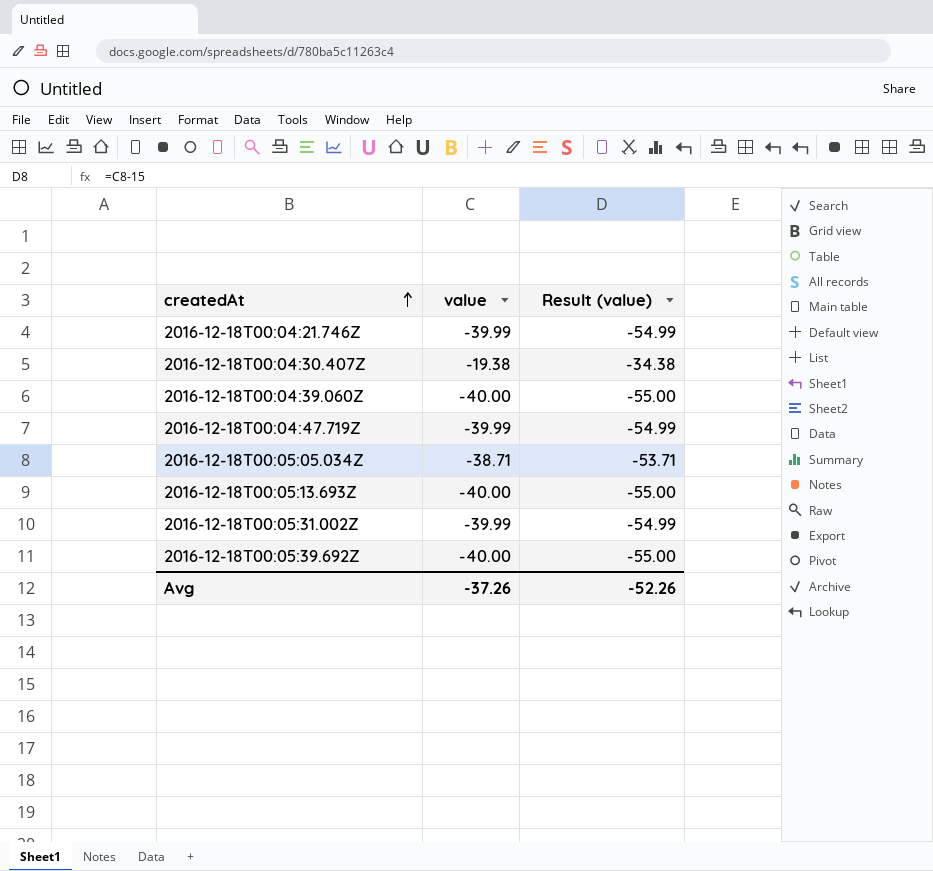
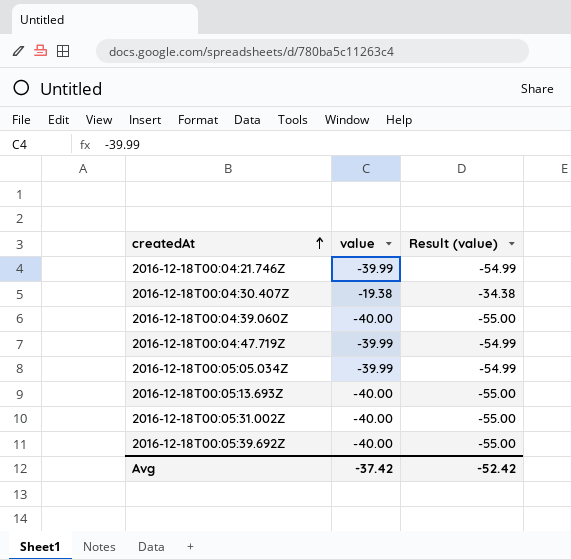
2016-12-18T00:05:05.034Z | value: -38.71 -> -39.99
2016-12-18T00:05:05.034Z | Result (value): -53.71 -> -54.99
2016-12-18T00:05:31.002Z | value: -39.99 -> -40.00
2016-12-18T00:05:31.002Z | Result (value): -54.99 -> -55.00
Avg | value: -37.26 -> -37.42
Avg | Result (value): -52.26 -> -52.42

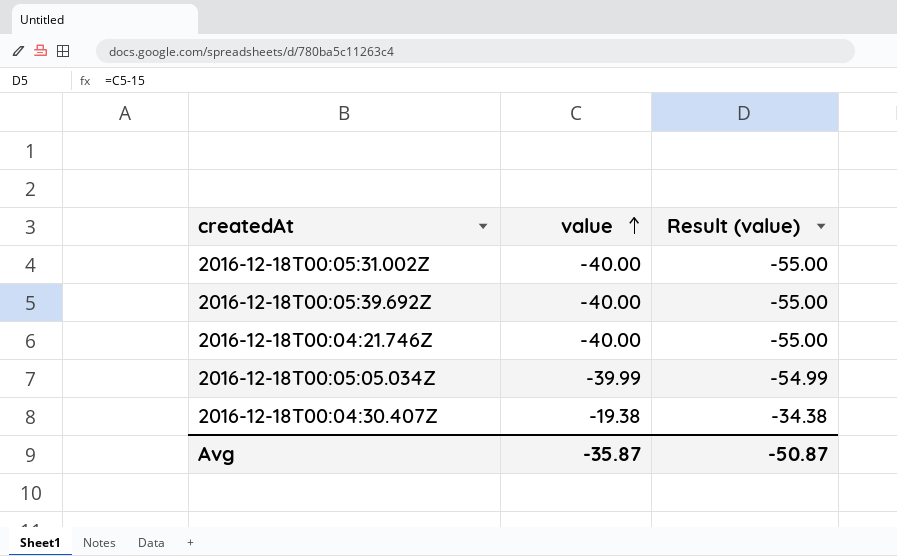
row order: createdAt ascending -> value ascending
row 2016-12-18T00:04:39.060Z: -40.00 | -55.00 -> none
row 2016-12-18T00:04:47.719Z: -39.99 | -54.99 -> none
row 2016-12-18T00:05:13.693Z: -40.00 | -55.00 -> none
2016-12-18T00:04:21.746Z | value: -39.99 -> -40.00
2016-12-18T00:04:21.746Z | Result (value): -54.99 -> -55.00
Avg | value: -37.42 -> -35.87
Avg | Result (value): -52.42 -> -50.87

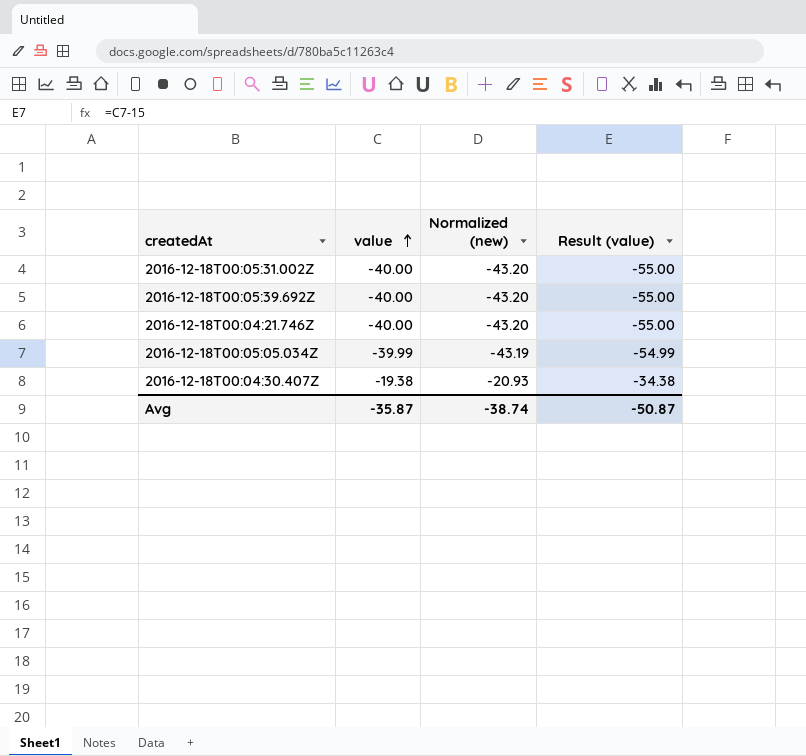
column Normalized (new) | formula: none -> [value] * 1.08

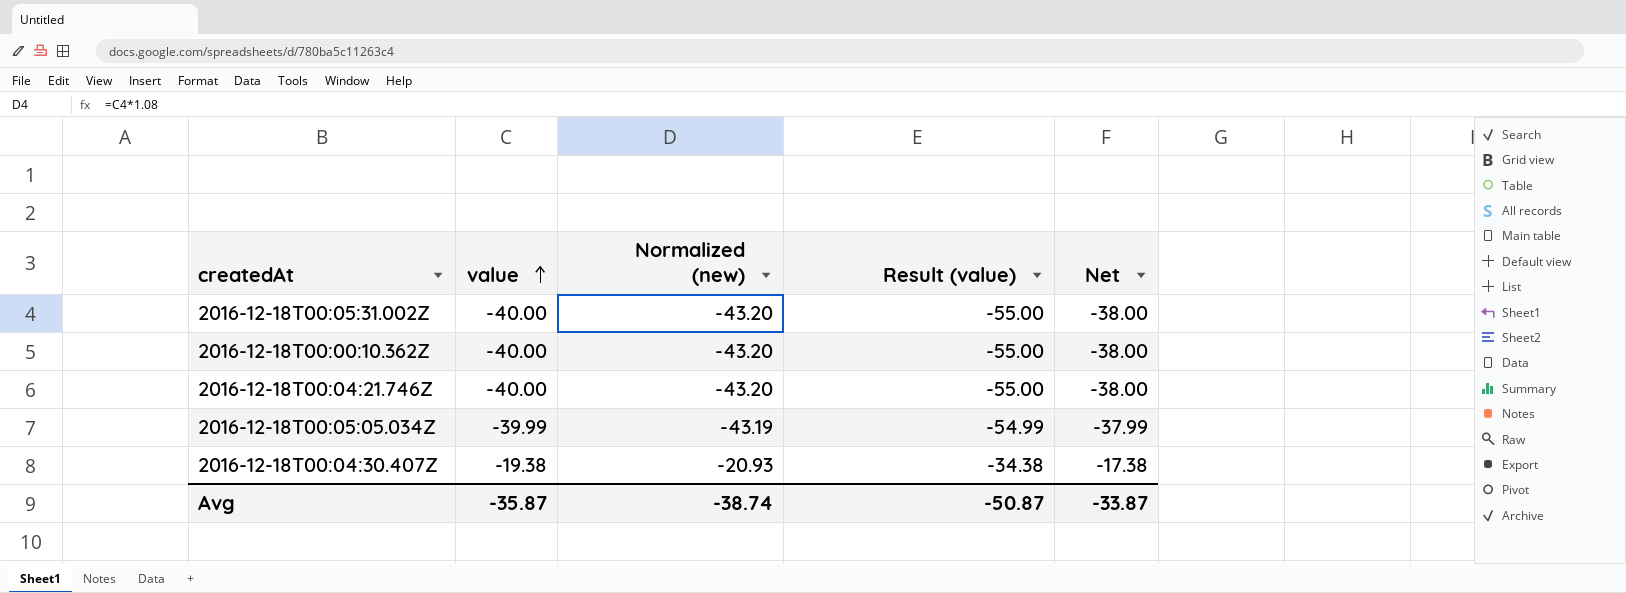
column Net | formula: none -> [value] + 2
row 2016-12-18T00:05:39.692Z: -40.00 | -43.20 | -55.00 -> none
row 2016-12-18T00:00:10.362Z: none -> -40.00 | -43.20 | -55.00 | -38.00

